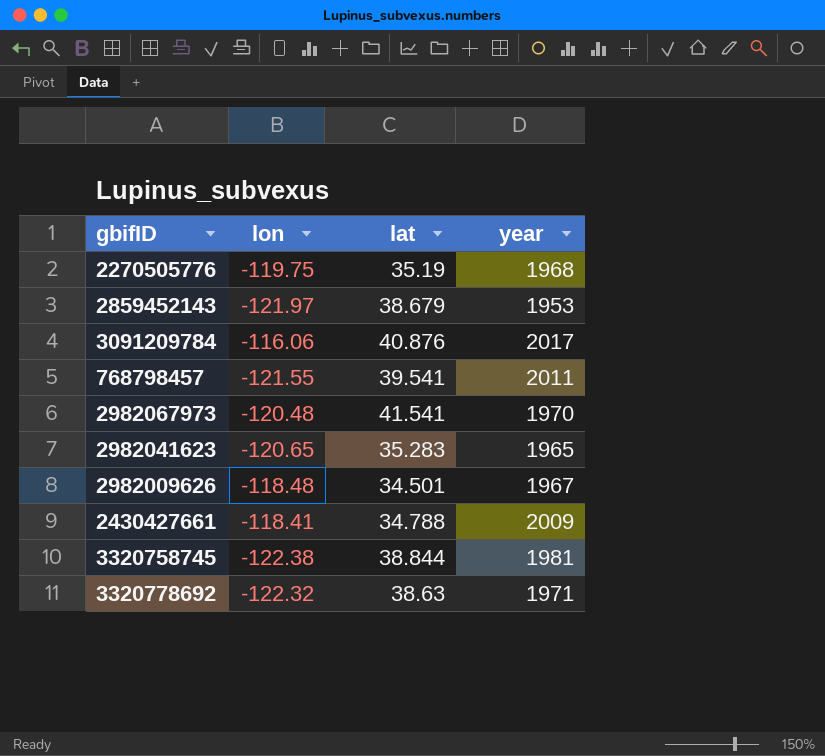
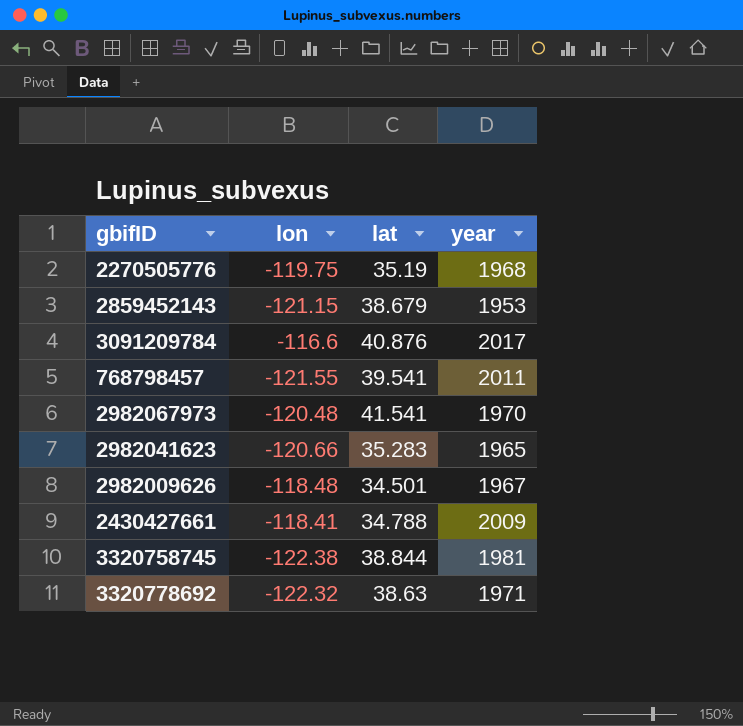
2859452143 | lon: -121.97 -> -121.15
3091209784 | lon: -116.06 -> -116.6
2982041623 | lon: -120.65 -> -120.66

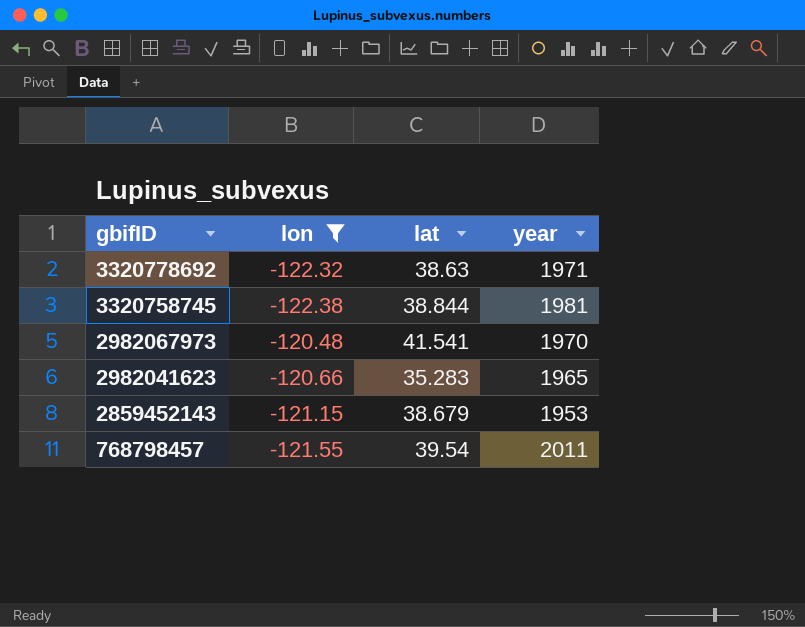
filter: none -> lon <= -120.48
row order: none -> gbifID descending
768798457 | lat: 39.541 -> 39.54

